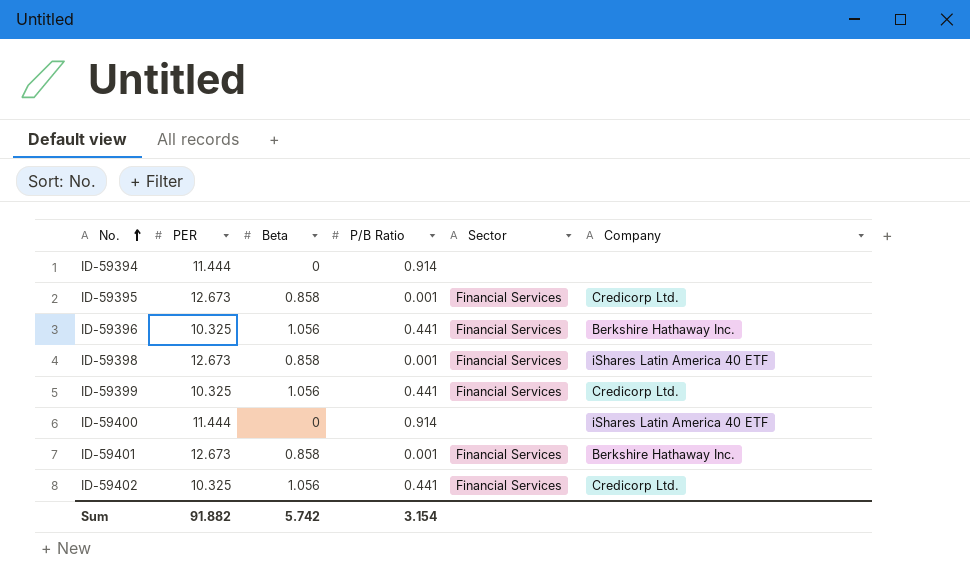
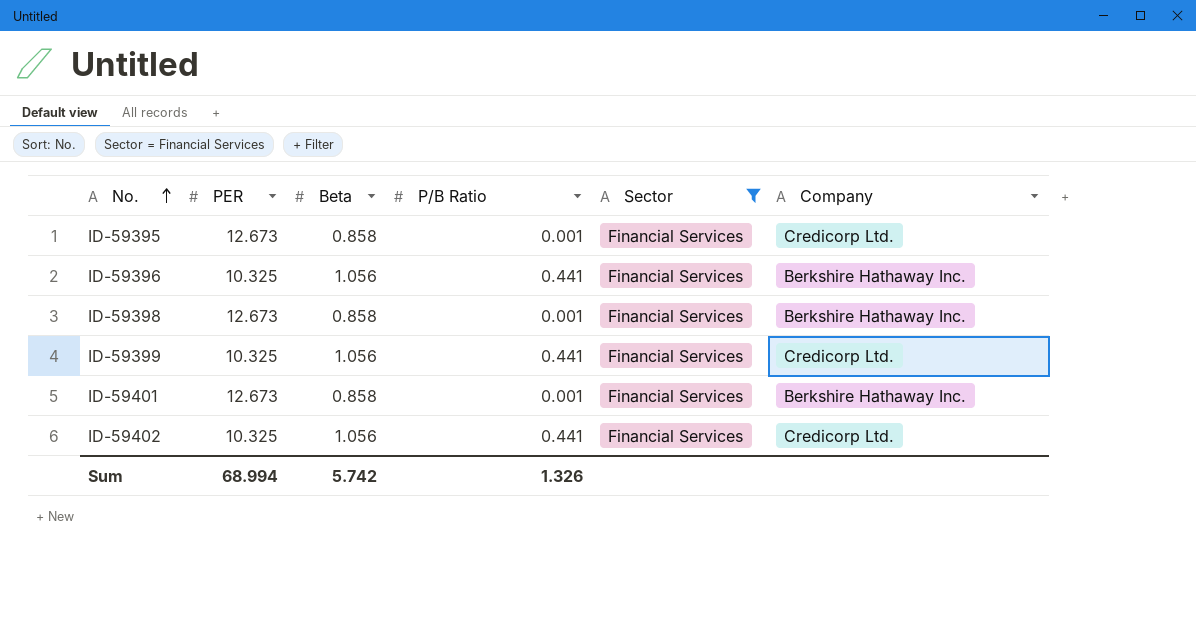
filter: none -> Sector = Financial Services
ID-59398 | Company: iShares Latin America 40 ETF -> Berkshire Hathaway Inc.
Sum | PER: 91.882 -> 68.994
Sum | P/B Ratio: 3.154 -> 1.326

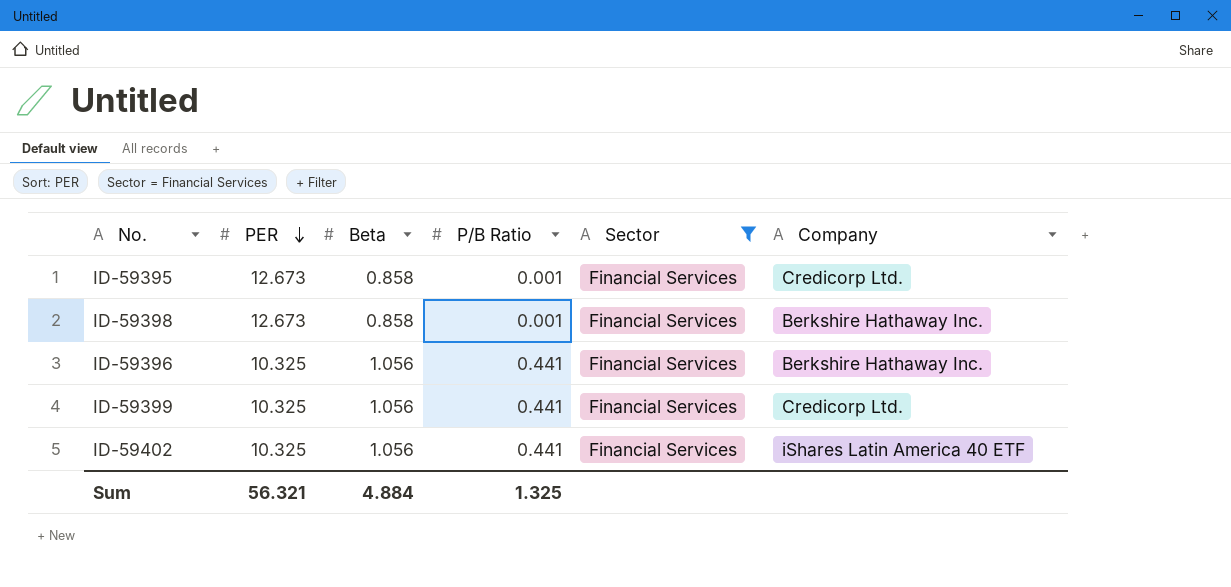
row order: No. ascending -> PER descending
row ID-59401: 12.673 | 0.858 | 0.001 | Financial Services | Berkshire Hathaway Inc. -> none
ID-59402 | Company: Credicorp Ltd. -> iShares Latin America 40 ETF
Sum | PER: 68.994 -> 56.321
Sum | Beta: 5.742 -> 4.884
Sum | P/B Ratio: 1.326 -> 1.325

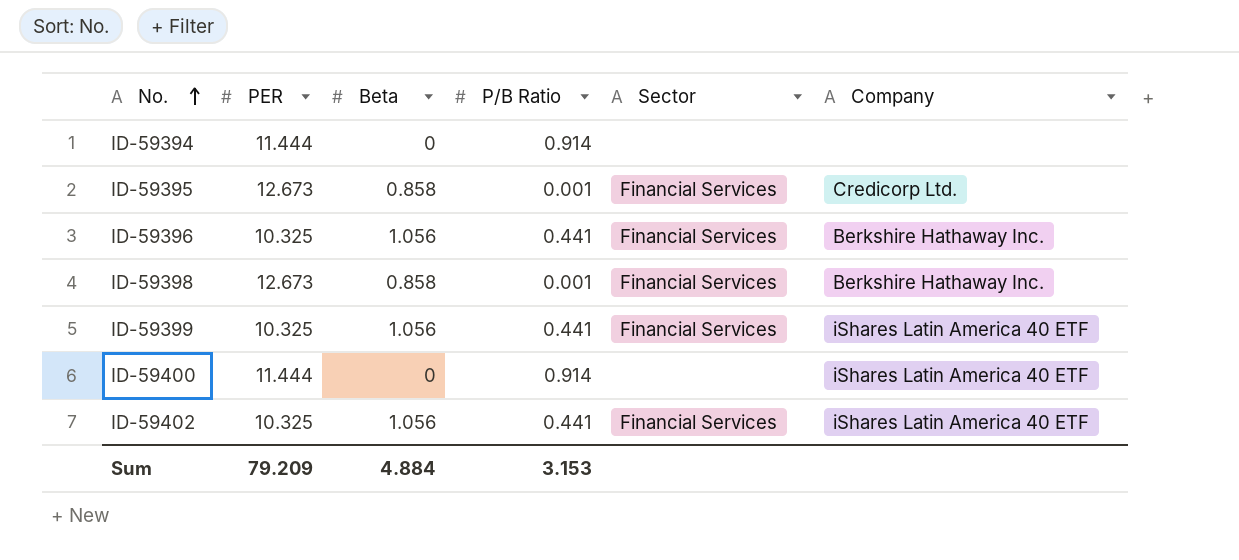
filter: Sector = Financial Services -> none
row order: PER descending -> No. ascending
ID-59399 | Company: Credicorp Ltd. -> iShares Latin America 40 ETF
Sum | PER: 56.321 -> 79.209
Sum | P/B Ratio: 1.325 -> 3.153

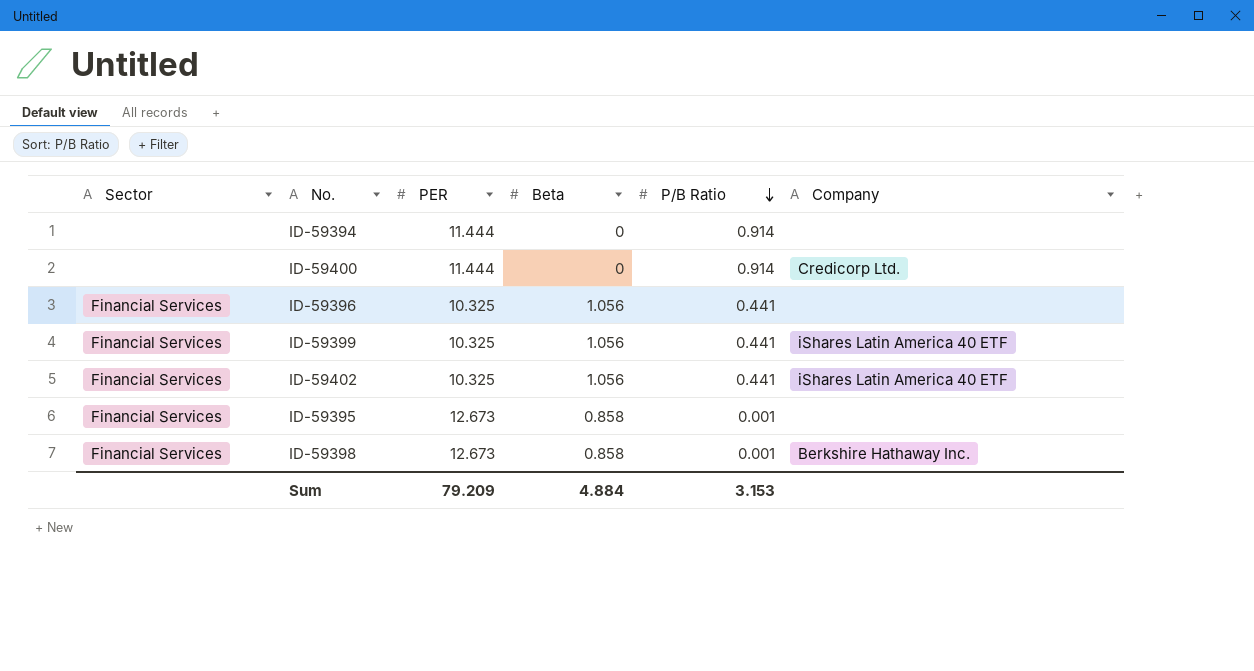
row order: No. ascending -> P/B Ratio descending
column Sector | position: 5 -> 1
ID-59400 | Company: iShares Latin America 40 ETF -> Credicorp Ltd.
ID-59396 | Company: Berkshire Hathaway Inc. -> none
ID-59395 | Company: Credicorp Ltd. -> none

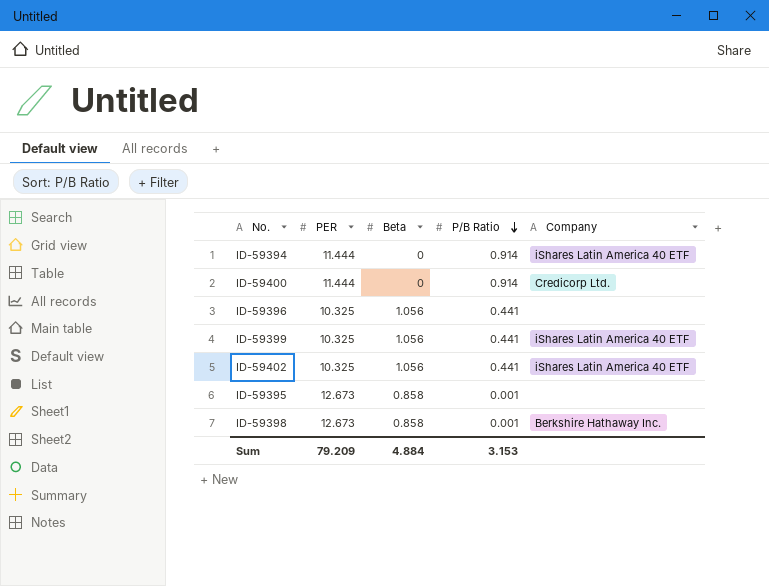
column Sector | position: 1 -> none
ID-59394 | Company: none -> iShares Latin America 40 ETF

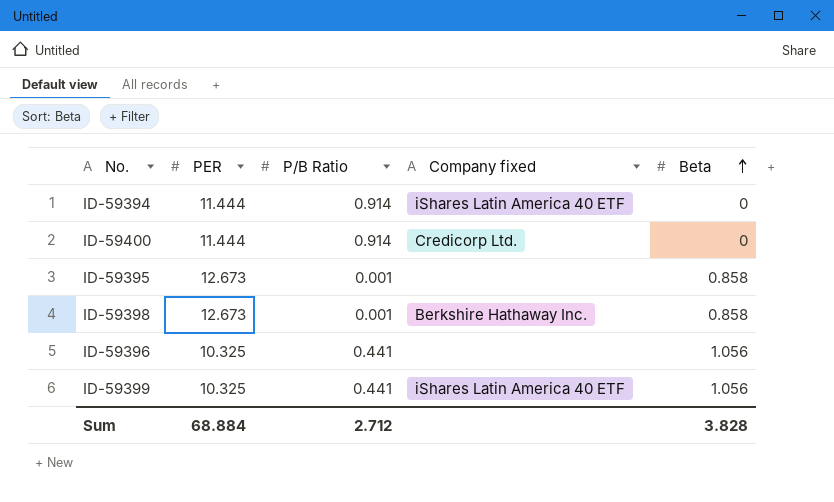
row order: P/B Ratio descending -> Beta ascending
column name: Company -> Company fixed
column Beta | position: 3 -> 5
row ID-59402: 10.325 | 1.056 | 0.441 | iShares Latin America 40 ETF -> none
Sum | PER: 79.209 -> 68.884
Sum | P/B Ratio: 3.153 -> 2.712
Sum | Beta: 4.884 -> 3.828

